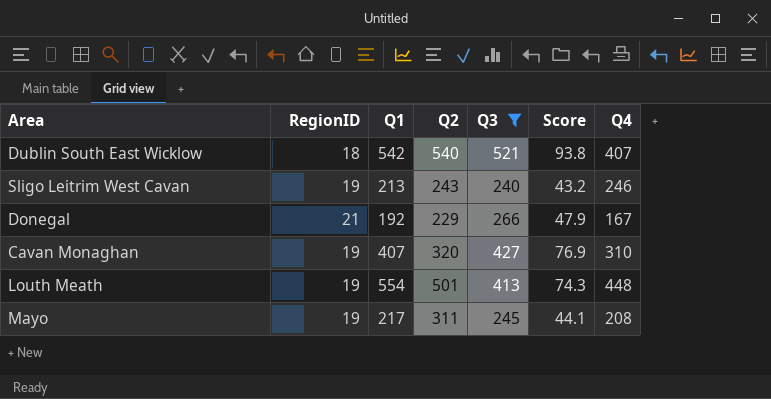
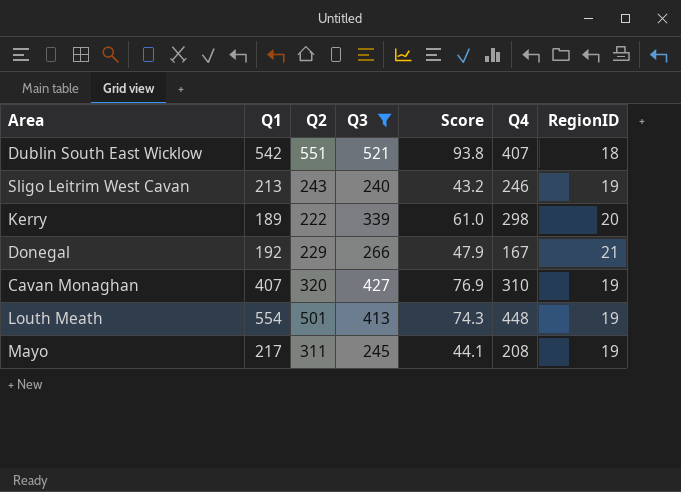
column RegionID | position: 2 -> 7
Dublin South East Wicklow | Q2: 540 -> 551
row Kerry: none -> 189 | 222 | 339 | 61.0 | 298 | 20

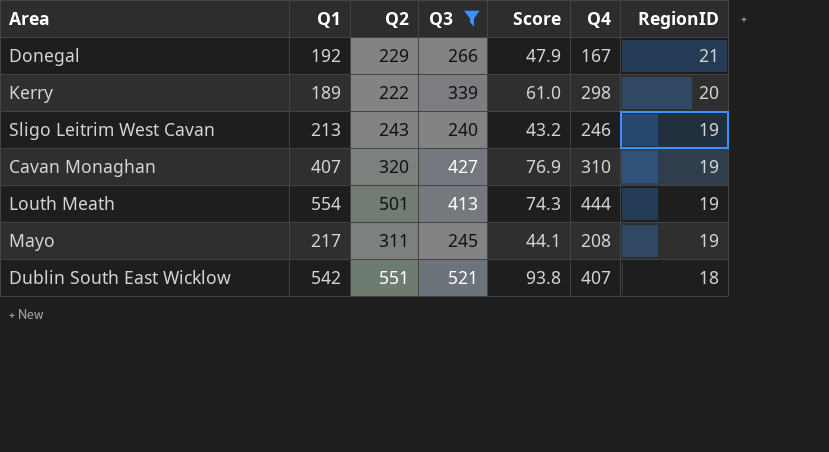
row order: none -> RegionID descending
Louth Meath | Q4: 448 -> 444

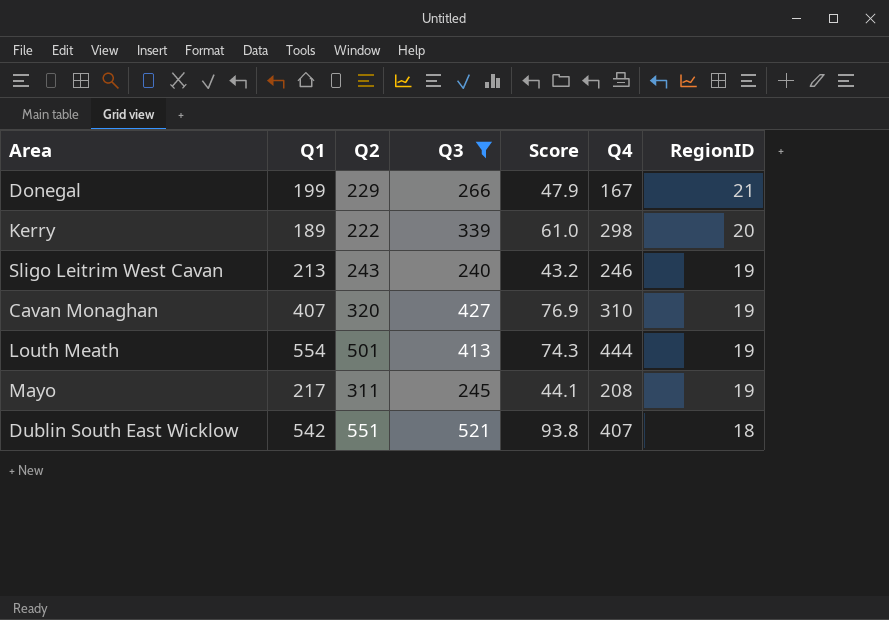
Donegal | Q1: 192 -> 199

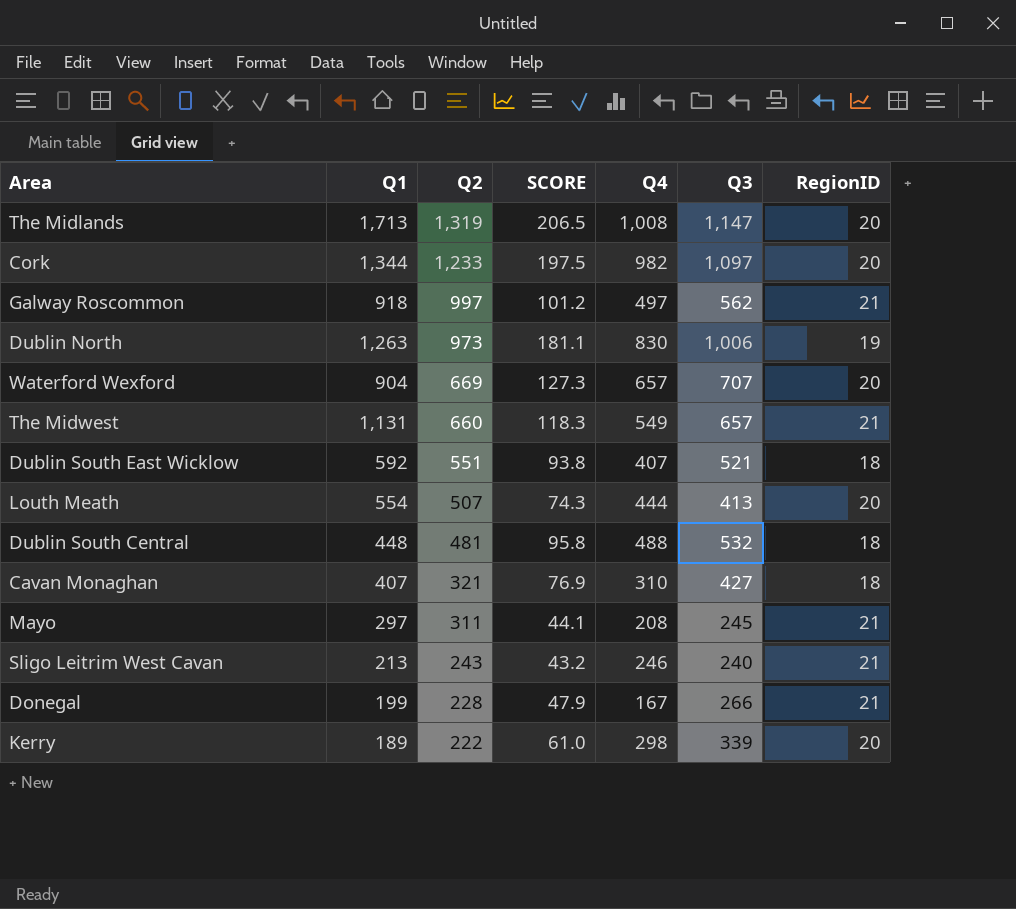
filter: Q3 <= 521 -> none
row order: RegionID descending -> Q2 descending
column name: Score -> SCORE
column Q3 | position: 4 -> 6
Dublin South East Wicklow | Q1: 542 -> 592
Louth Meath | Q2: 501 -> 507
Louth Meath | RegionID: 19 -> 20
Cavan Monaghan | Q2: 320 -> 321
Cavan Monaghan | RegionID: 19 -> 18
Mayo | Q1: 217 -> 297
Mayo | RegionID: 19 -> 21
Sligo Leitrim West Cavan | RegionID: 19 -> 21
Donegal | Q2: 229 -> 228

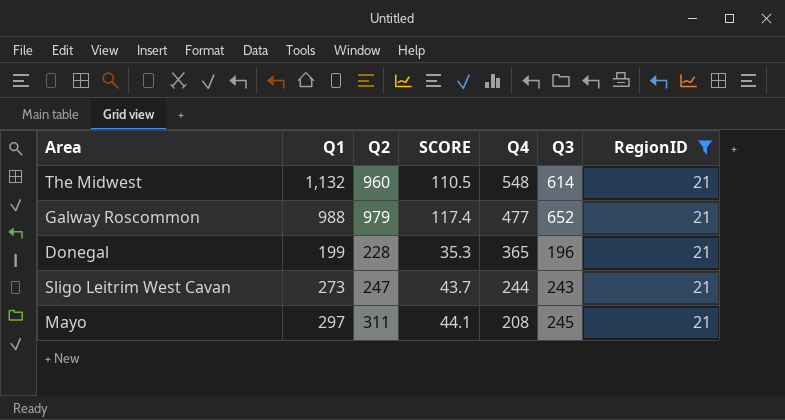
filter: none -> RegionID = 21
row order: Q2 descending -> Q4 descending
The Midwest | Q1: 1,131 -> 1,132
The Midwest | Q2: 660 -> 960
The Midwest | SCORE: 118.3 -> 110.5
The Midwest | Q4: 549 -> 548
The Midwest | Q3: 657 -> 614
Galway Roscommon | Q1: 918 -> 988
Galway Roscommon | Q2: 997 -> 979
Galway Roscommon | SCORE: 101.2 -> 117.4
Galway Roscommon | Q4: 497 -> 477
Galway Roscommon | Q3: 562 -> 652
Donegal | SCORE: 47.9 -> 35.3
Donegal | Q4: 167 -> 365
Donegal | Q3: 266 -> 196
Sligo Leitrim West Cavan | Q1: 213 -> 273
Sligo Leitrim West Cavan | Q2: 243 -> 247
Sligo Leitrim West Cavan | SCORE: 43.2 -> 43.7
Sligo Leitrim West Cavan | Q4: 246 -> 244
Sligo Leitrim West Cavan | Q3: 240 -> 243

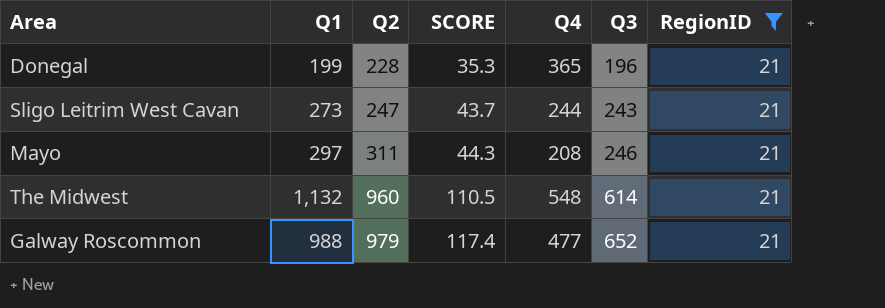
row order: Q4 descending -> Q2 ascending
Mayo | SCORE: 44.1 -> 44.3
Mayo | Q3: 245 -> 246

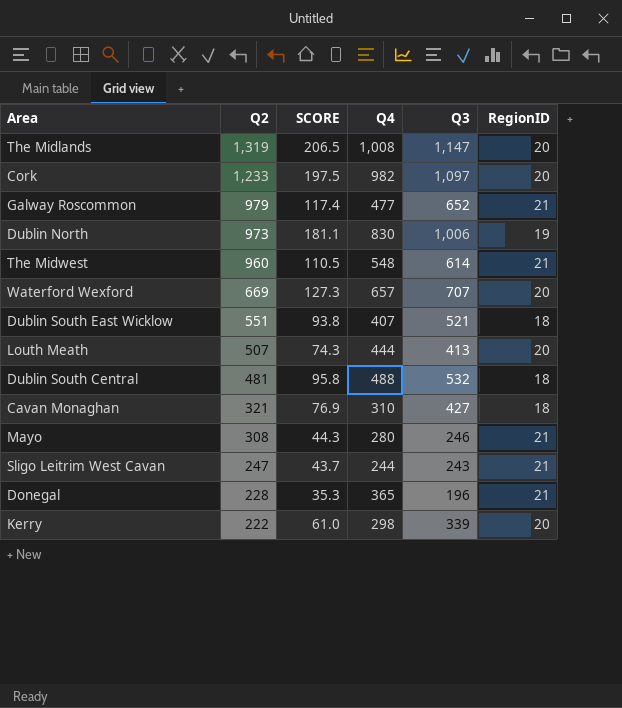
filter: RegionID = 21 -> none
row order: Q2 ascending -> Q2 descending
column Q1 | position: 2 -> none
Mayo | Q2: 311 -> 308
Mayo | Q4: 208 -> 280

